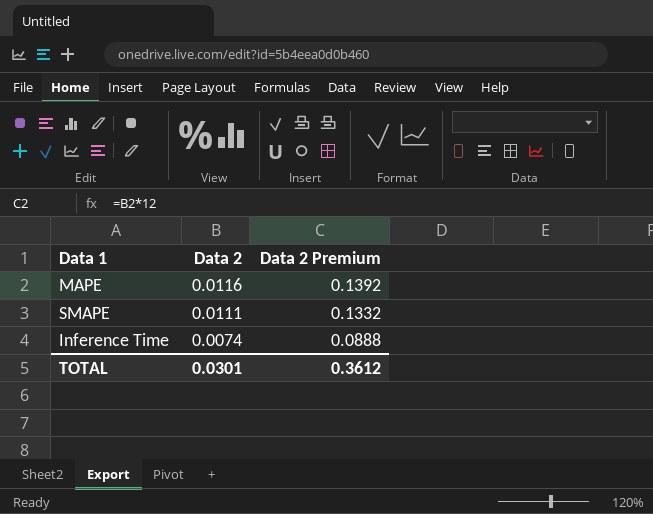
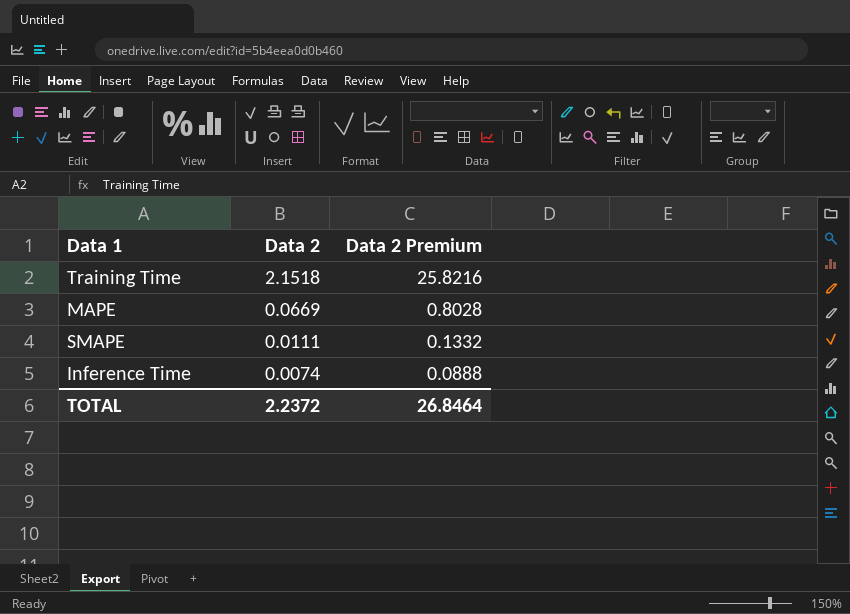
row Training Time: none -> 2.1518 | 25.8216
MAPE | Data 2: 0.0116 -> 0.0669
MAPE | Data 2 Premium: 0.1392 -> 0.8028
TOTAL | Data 2: 0.0301 -> 2.2372
TOTAL | Data 2 Premium: 0.3612 -> 26.8464

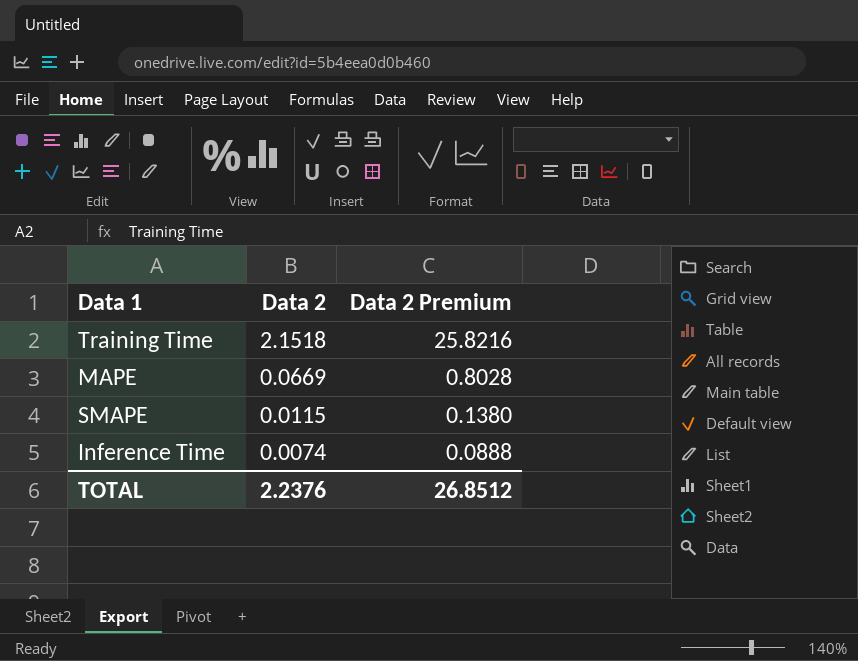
SMAPE | Data 2: 0.0111 -> 0.0115
SMAPE | Data 2 Premium: 0.1332 -> 0.1380
TOTAL | Data 2: 2.2372 -> 2.2376
TOTAL | Data 2 Premium: 26.8464 -> 26.8512

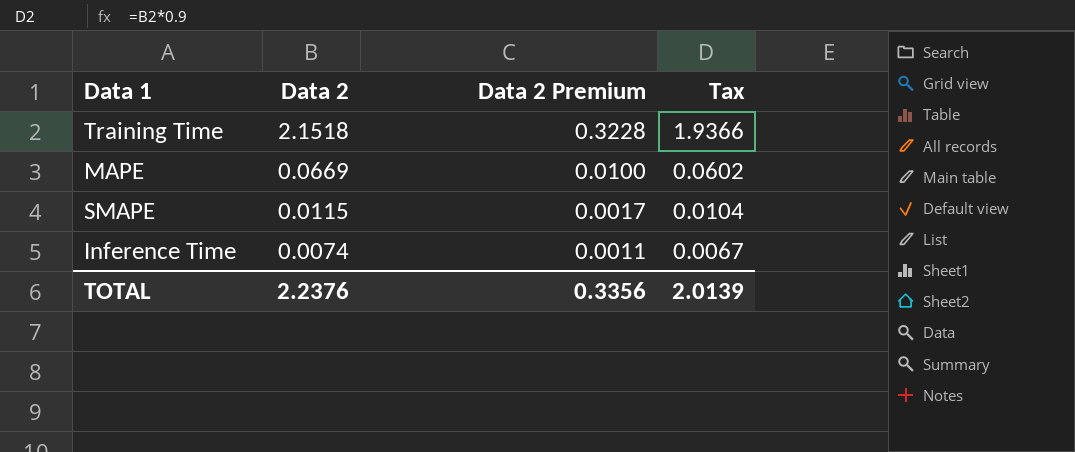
column Data 2 Premium | formula: [Data 2] * 12 -> [Data 2] * 0.15
column Tax | formula: none -> [Data 2] * 0.9
TOTAL | Data 2 Premium: 26.8512 -> 0.3356

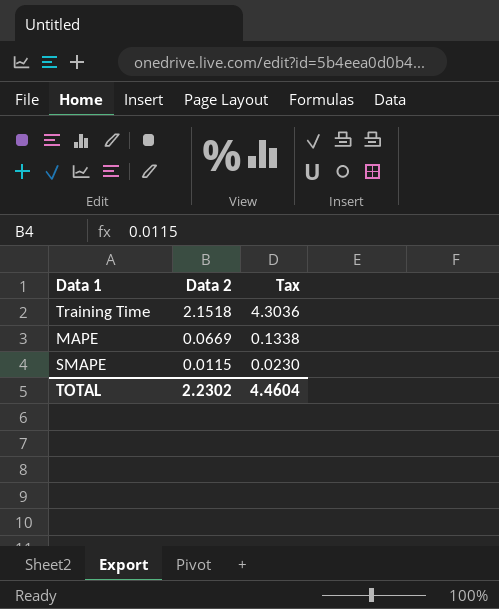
column Data 2 Premium | formula: [Data 2] * 0.15 -> none
column Tax | formula: [Data 2] * 0.9 -> [Data 2] * 2
row Inference Time: 0.0074 | 0.0011 | 0.0067 -> none
TOTAL | Data 2: 2.2376 -> 2.2302
TOTAL | Tax: 2.0139 -> 4.4604

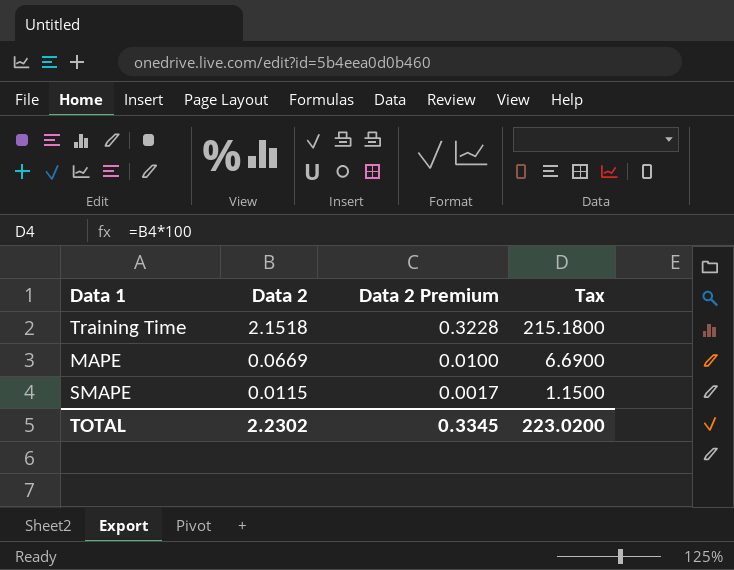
column Data 2 Premium | formula: none -> [Data 2] * 0.15
column Tax | formula: [Data 2] * 2 -> [Data 2] * 100
TOTAL | Tax: 4.4604 -> 223.0200

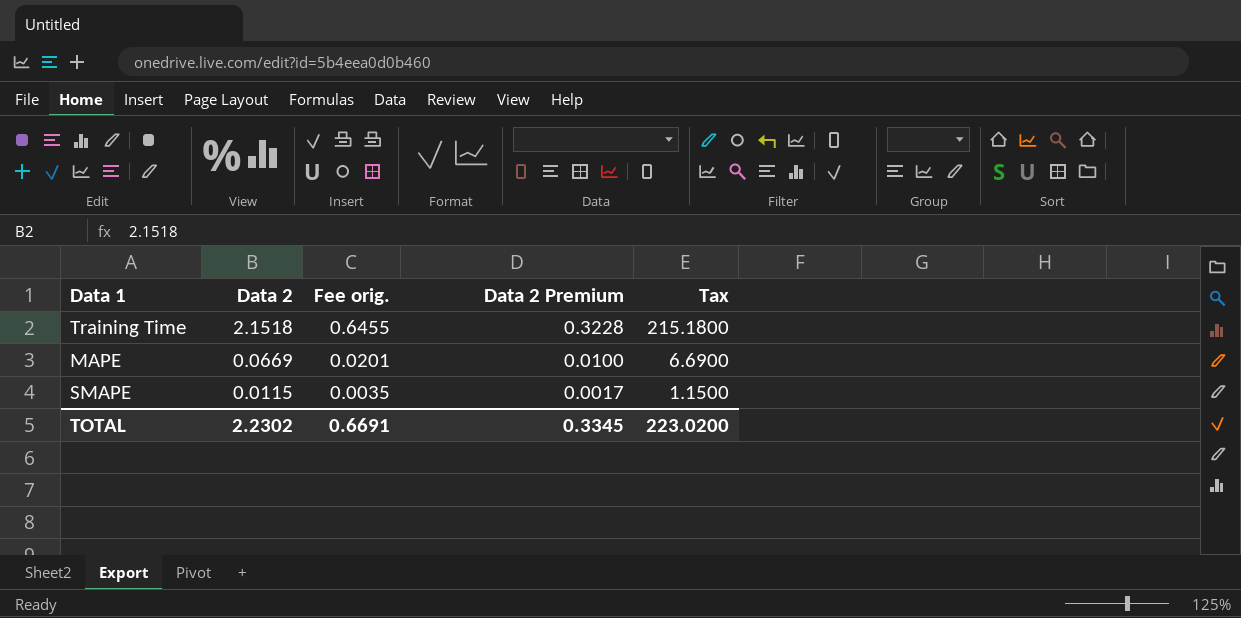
column Fee orig. | formula: none -> [Data 2] * 0.3

